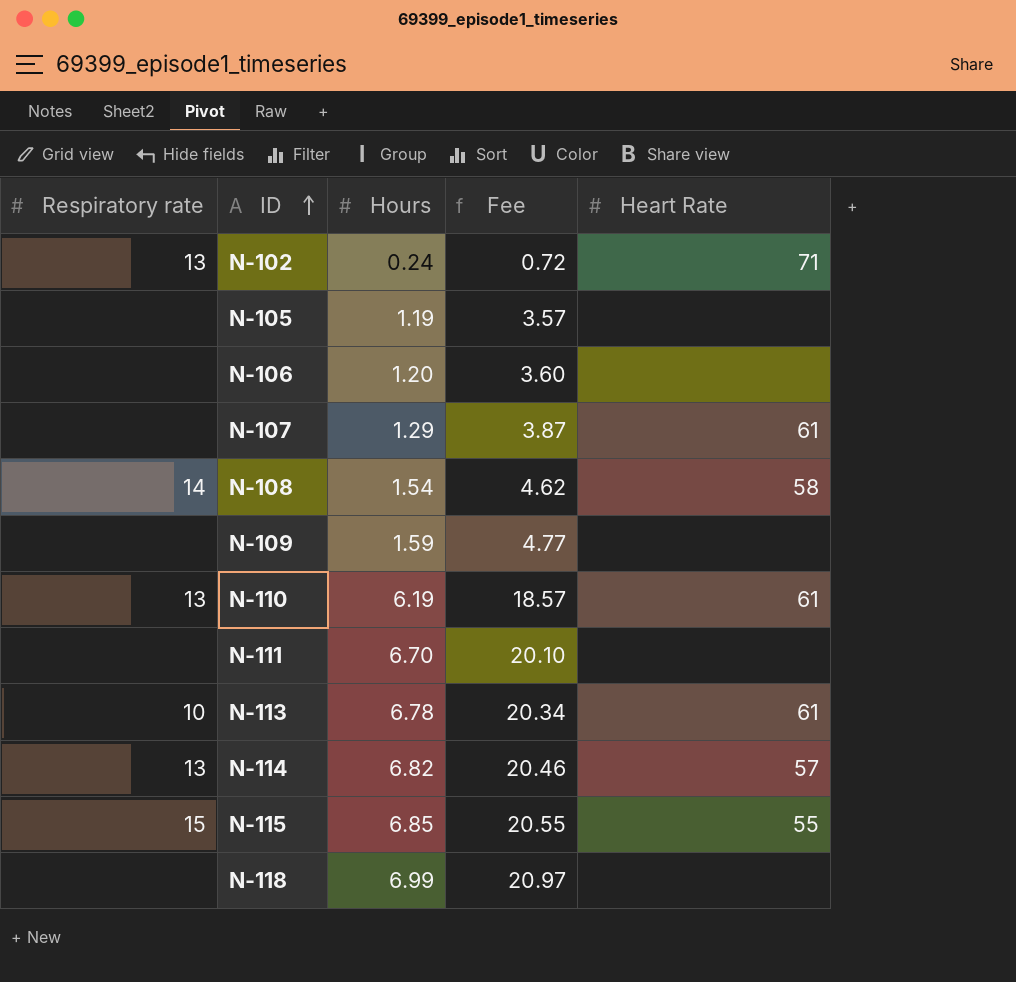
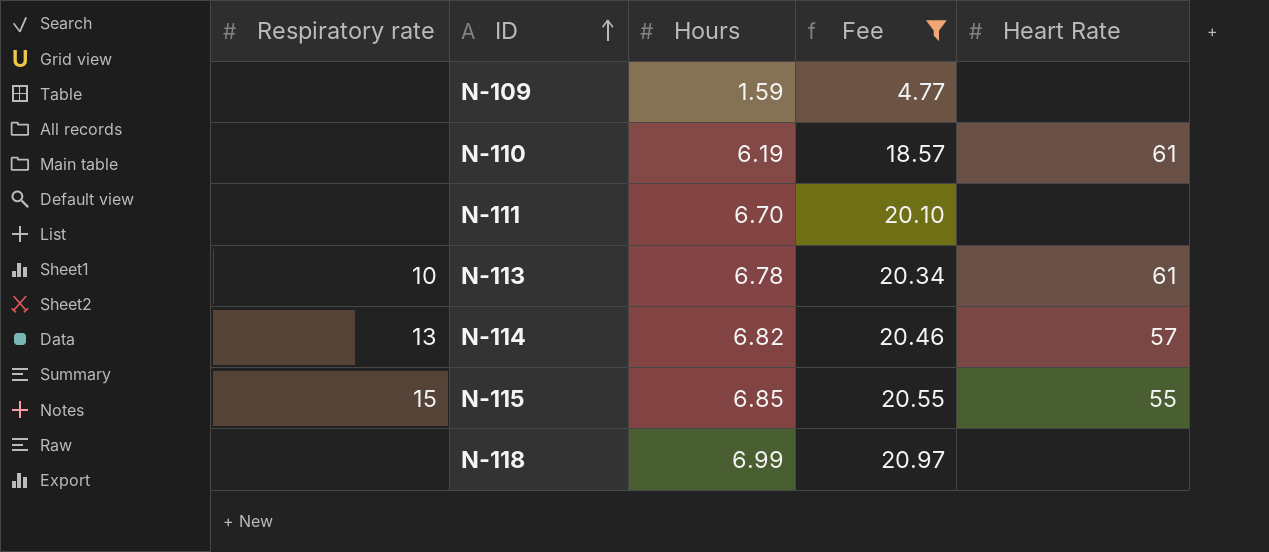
filter: none -> Fee >= 4.77
N-110 | Respiratory rate: 13 -> none

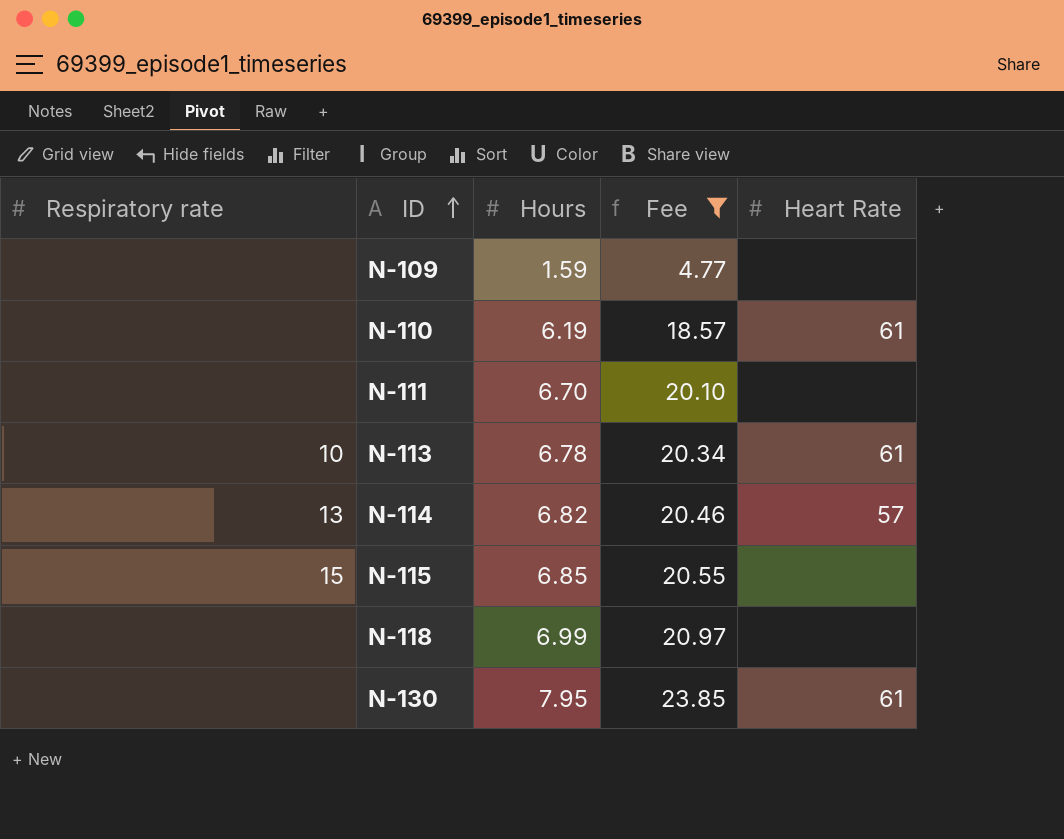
N-115 | Heart Rate: 55 -> none
row N-130: none -> none | 7.95 | 23.85 | 61

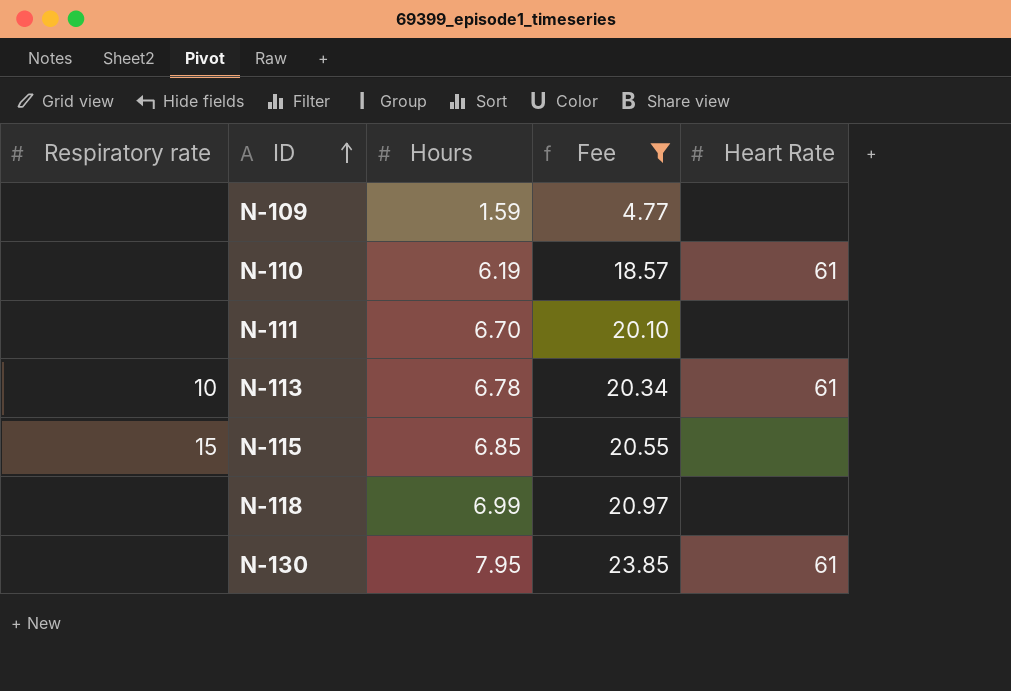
row N-114: 13 | 6.82 | 20.46 | 57 -> none

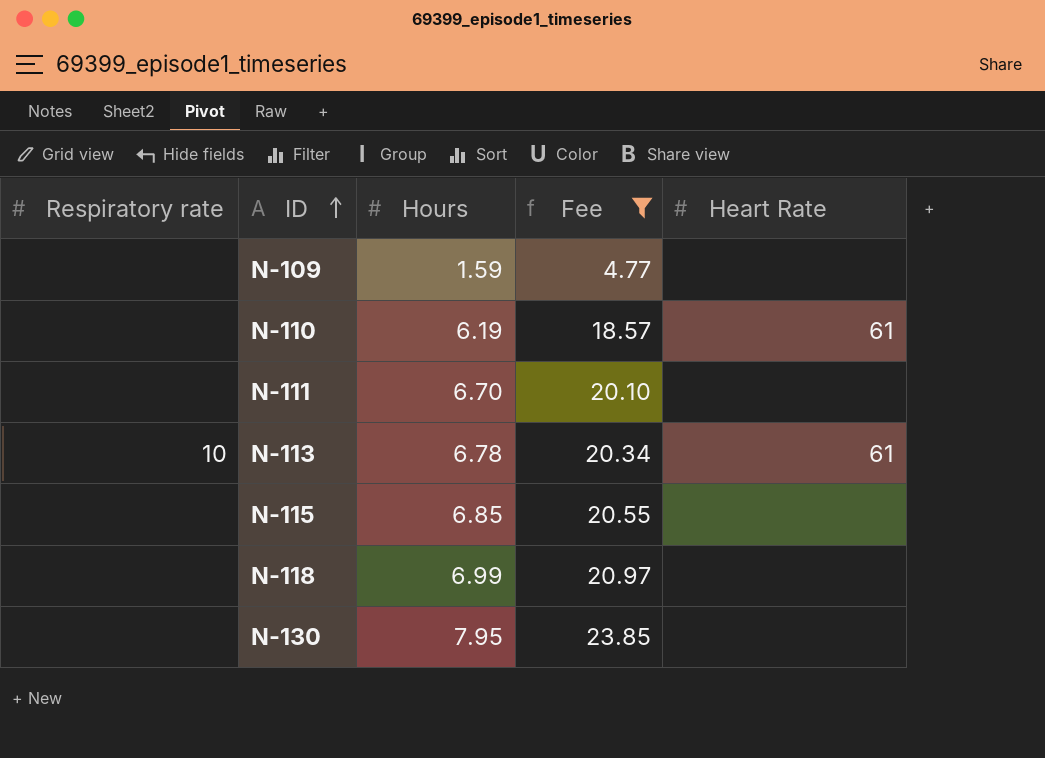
N-115 | Respiratory rate: 15 -> none
N-130 | Heart Rate: 61 -> none

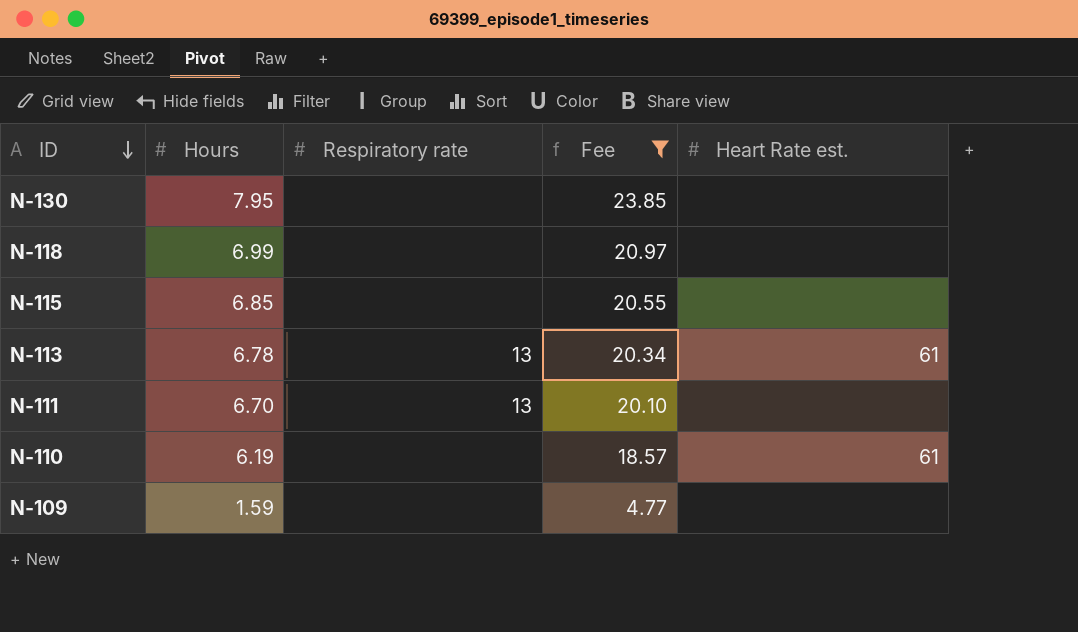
row order: ID ascending -> ID descending
column Respiratory rate | position: 1 -> 3
column name: Heart Rate -> Heart Rate est.
N-113 | Respiratory rate: 10 -> 13
N-111 | Respiratory rate: none -> 13

